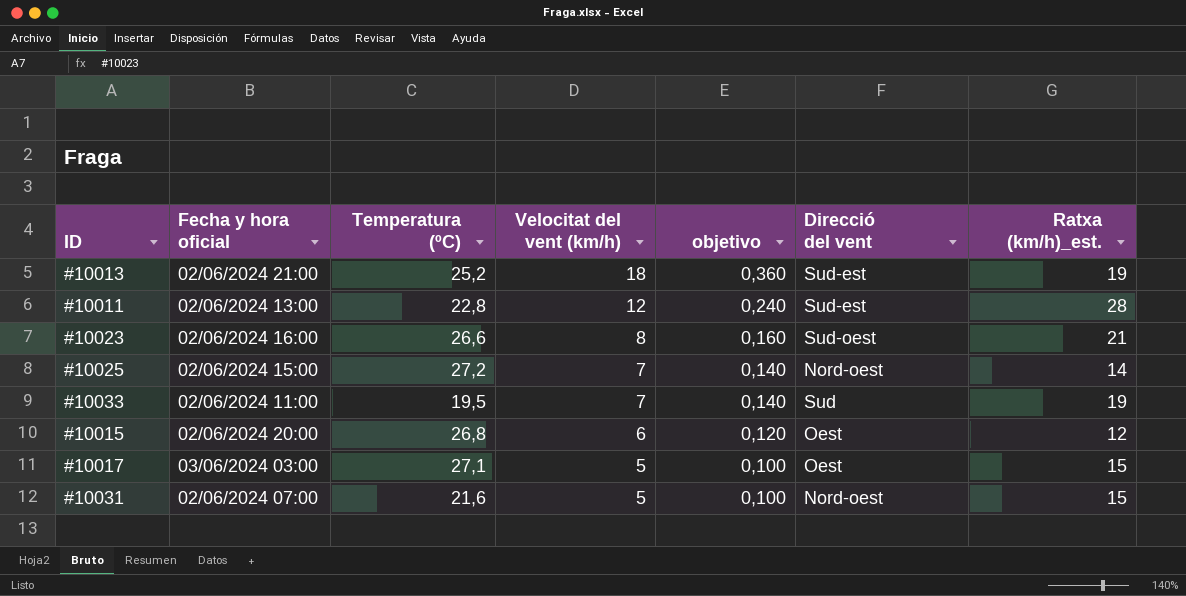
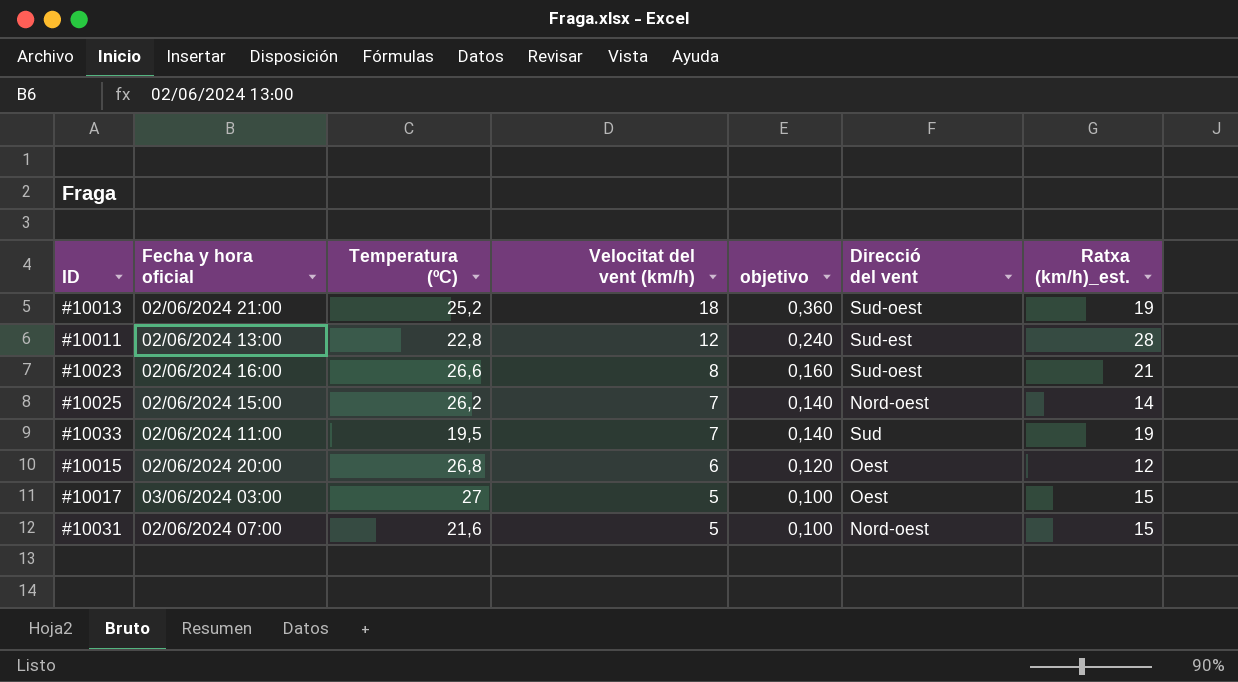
#10013 | Direcció del vent: Sud-est -> Sud-oest
#10025 | Temperatura (ºC): 27,2 -> 26,2
#10017 | Temperatura (ºC): 27,1 -> 27

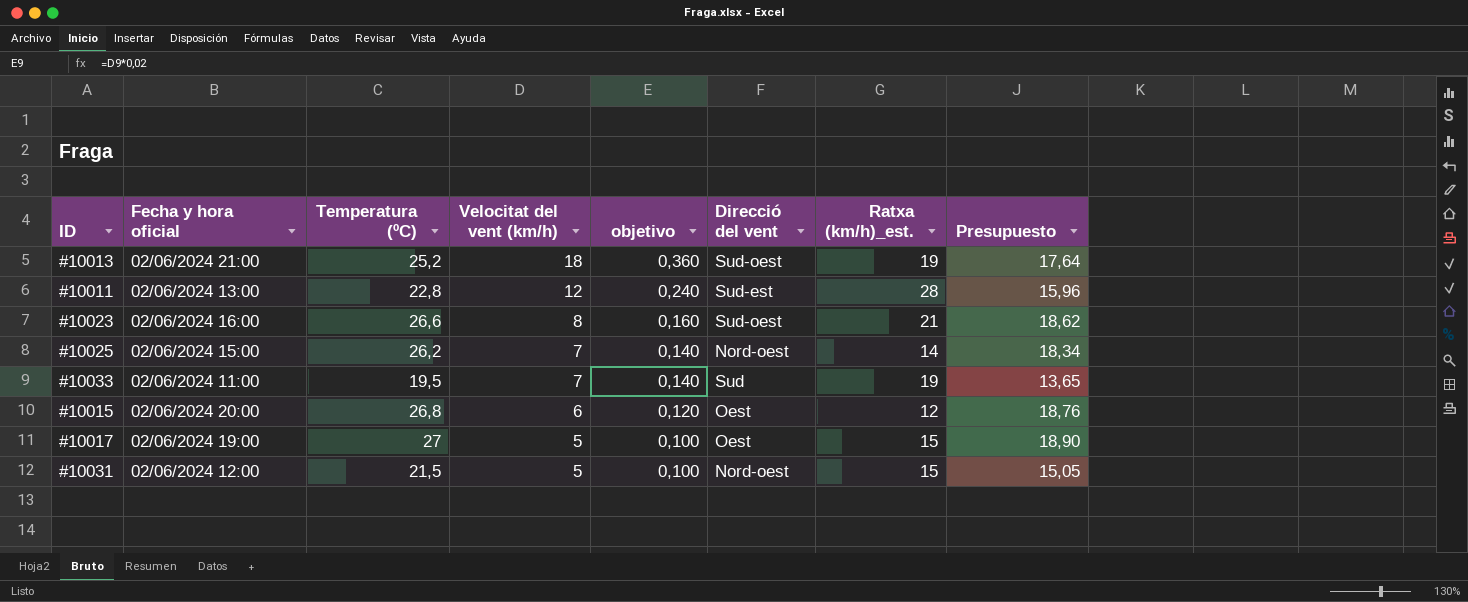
column Presupuesto | formula: none -> [Temperatura (ºC)] * 0,7
#10017 | Fecha y hora oficial: 03/06/2024 03:00 -> 02/06/2024 19:00
#10031 | Fecha y hora oficial: 02/06/2024 07:00 -> 02/06/2024 12:00
#10031 | Temperatura (ºC): 21,6 -> 21,5

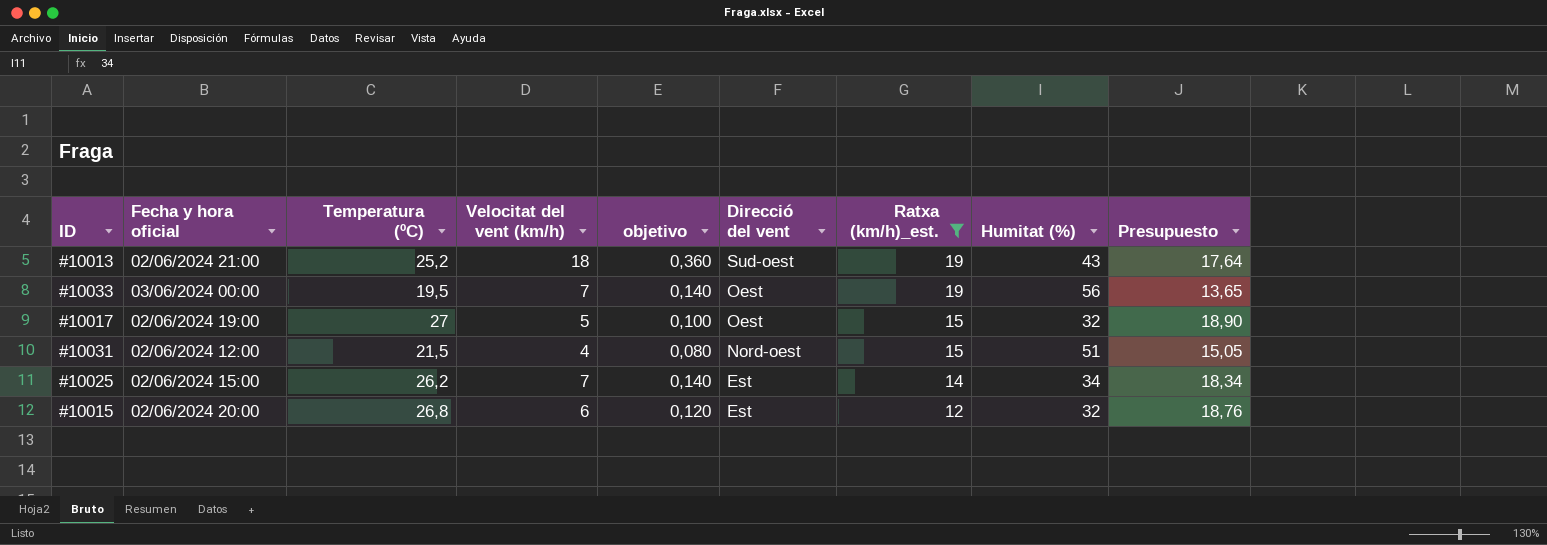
filter: none -> Ratxa (km/h)_est. <= 19
row order: Velocitat del vent (km/h) descending -> Direcció del vent descending
column Humitat (%) | position: none -> 8
#10033 | Fecha y hora oficial: 02/06/2024 11:00 -> 03/06/2024 00:00
#10033 | Direcció del vent: Sud -> Oest
#10031 | Velocitat del vent (km/h): 5 -> 4
#10031 | objetivo: 0,100 -> 0,080
#10025 | Direcció del vent: Nord-oest -> Est
#10015 | Direcció del vent: Oest -> Est

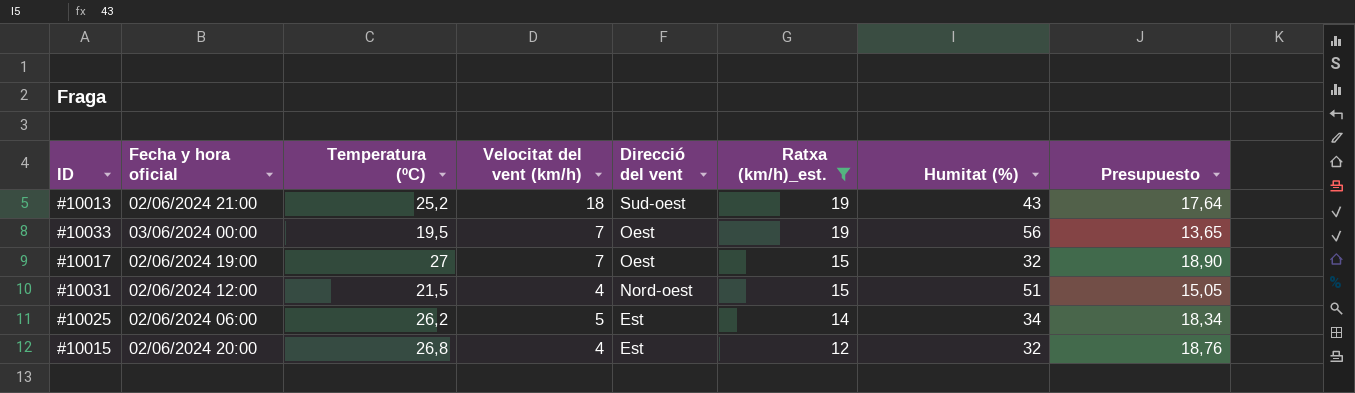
column objetivo | formula: [Velocitat del vent (km/h)] * 0,02 -> none
#10017 | Velocitat del vent (km/h): 5 -> 7
#10025 | Fecha y hora oficial: 02/06/2024 15:00 -> 02/06/2024 06:00
#10025 | Velocitat del vent (km/h): 7 -> 5
#10015 | Velocitat del vent (km/h): 6 -> 4

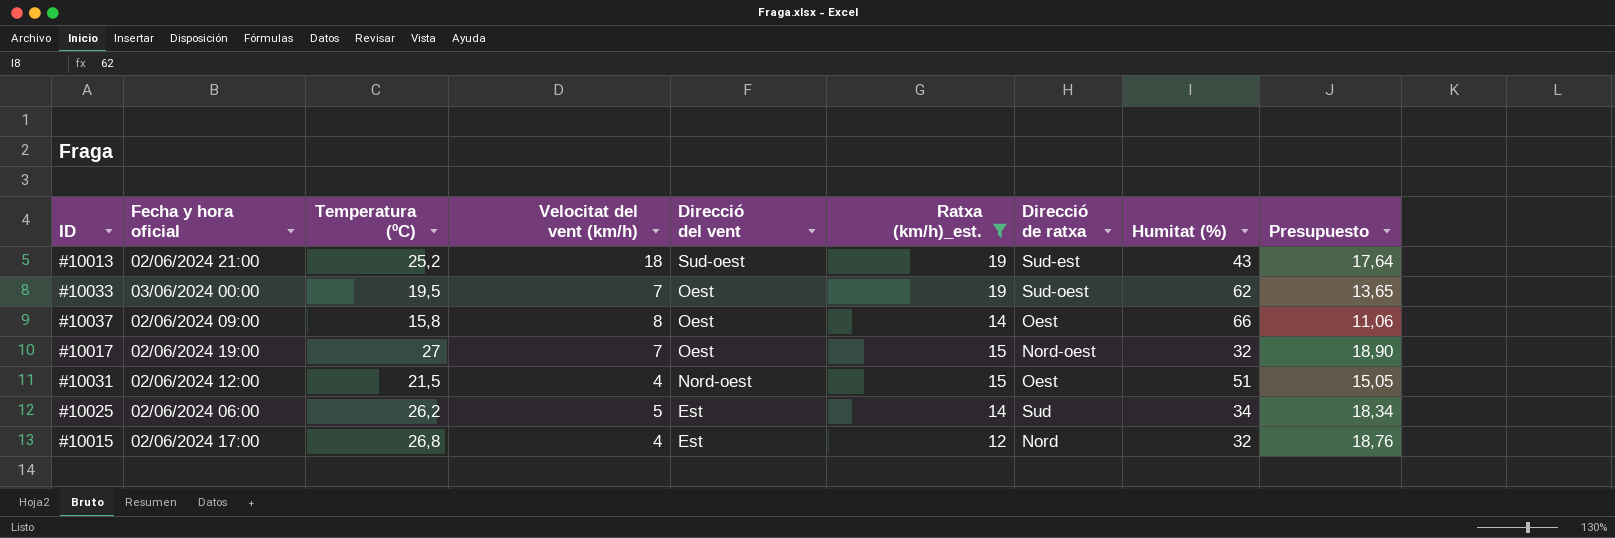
column Direcció de ratxa | position: none -> 7
#10033 | Humitat (%): 56 -> 62
row #10037: none -> 02/06/2024 09:00 | 15,8 | 8 | Oest | 14 | Oest | 66 | 11,06
#10015 | Fecha y hora oficial: 02/06/2024 20:00 -> 02/06/2024 17:00

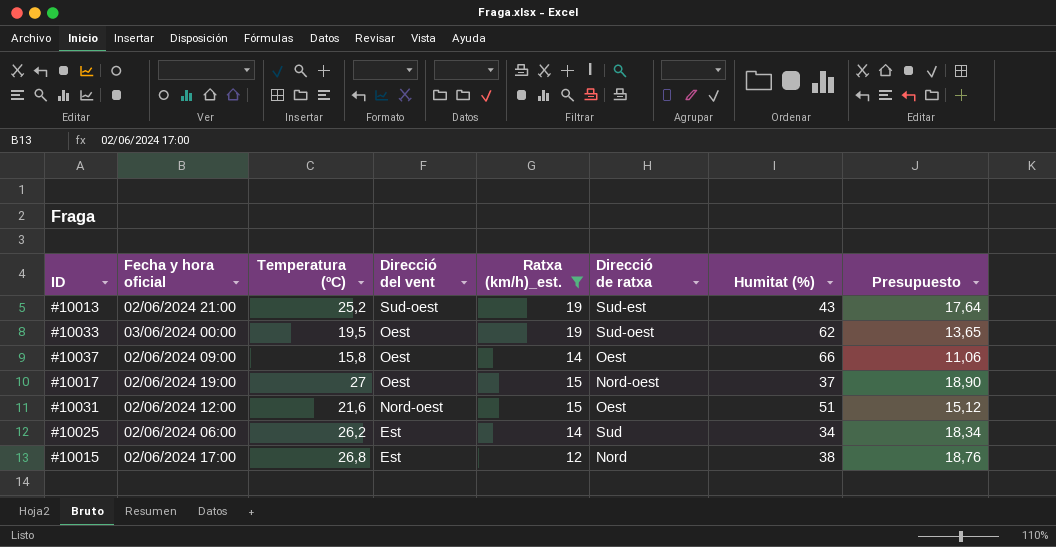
column Velocitat del vent (km/h) | position: 4 -> none
#10017 | Humitat (%): 32 -> 37
#10031 | Temperatura (ºC): 21,5 -> 21,6
#10031 | Presupuesto: 15,05 -> 15,12
#10015 | Humitat (%): 32 -> 38

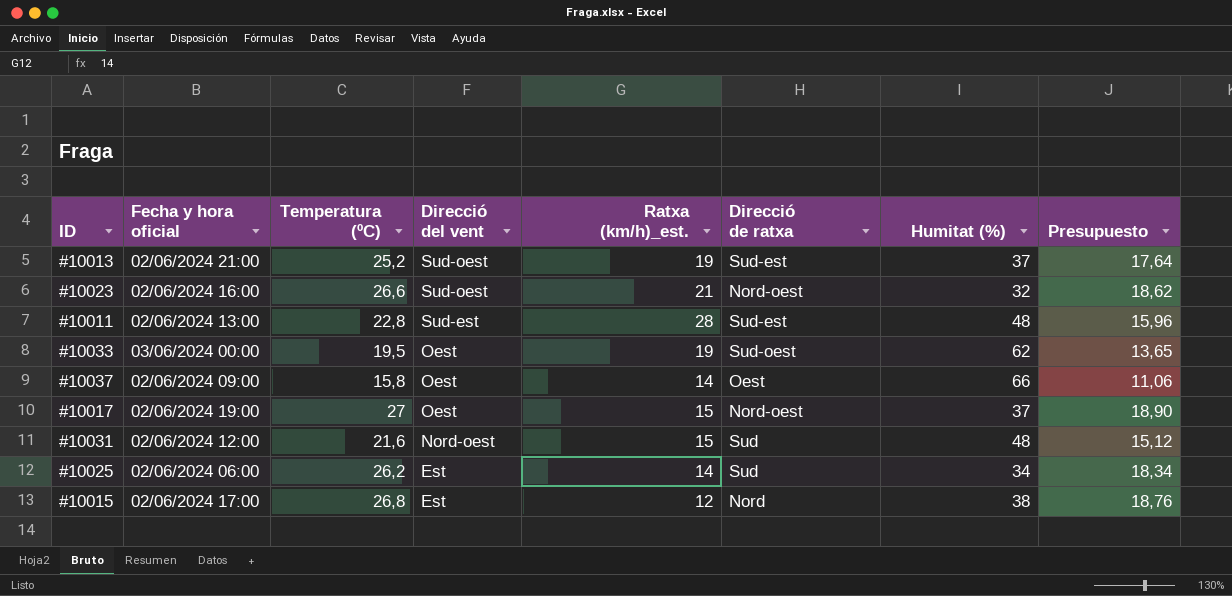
filter: Ratxa (km/h)_est. <= 19 -> none
#10013 | Humitat (%): 43 -> 37
#10031 | Direcció de ratxa: Oest -> Sud
#10031 | Humitat (%): 51 -> 48

